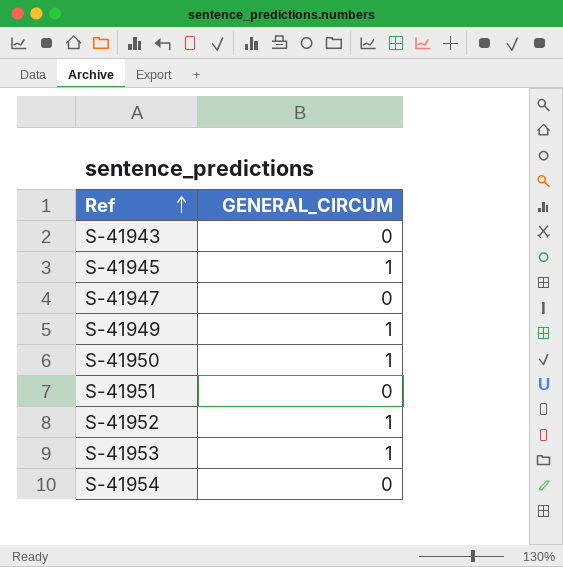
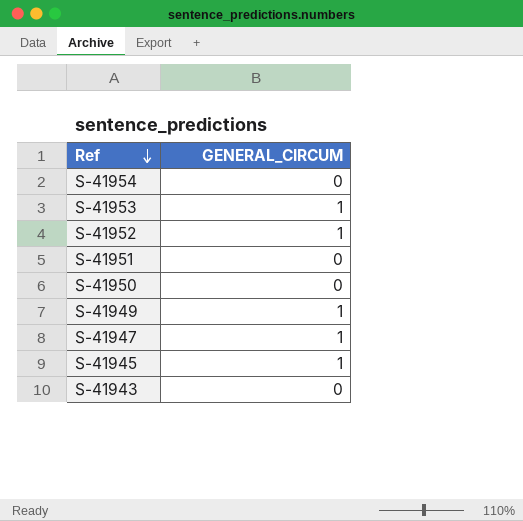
row order: Ref ascending -> Ref descending
S-41950 | GENERAL_CIRCUM: 1 -> 0
S-41947 | GENERAL_CIRCUM: 0 -> 1

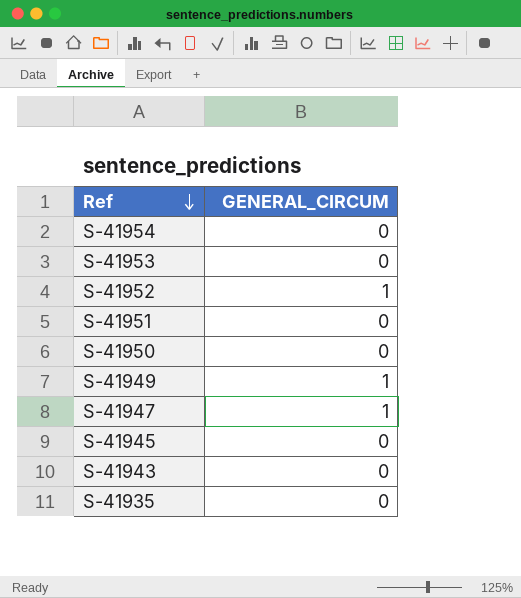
S-41953 | GENERAL_CIRCUM: 1 -> 0
S-41945 | GENERAL_CIRCUM: 1 -> 0
row S-41935: none -> 0

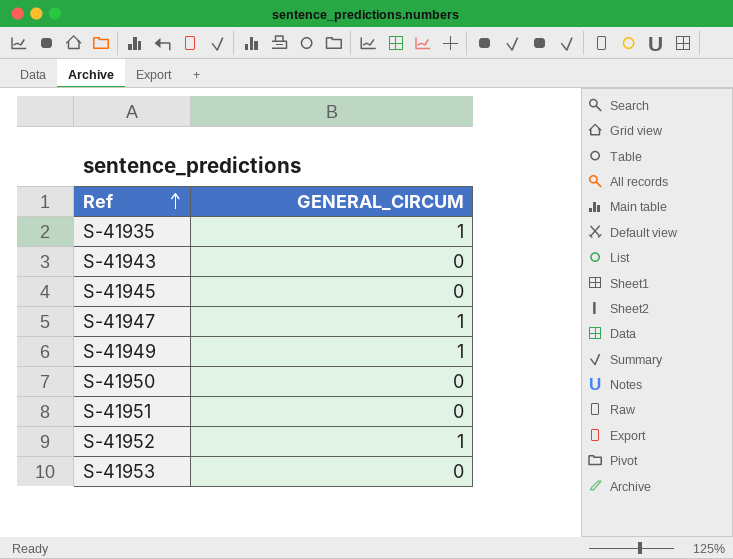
row order: Ref descending -> Ref ascending
row S-41954: 0 -> none
S-41935 | GENERAL_CIRCUM: 0 -> 1

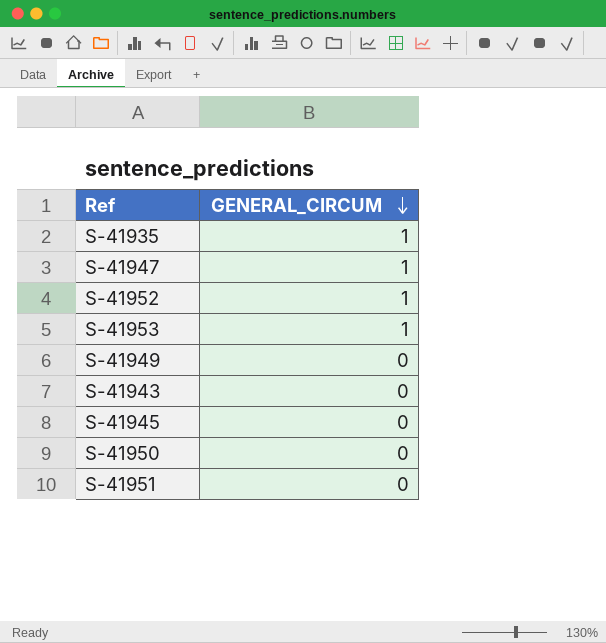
row order: Ref ascending -> GENERAL_CIRCUM descending
S-41953 | GENERAL_CIRCUM: 0 -> 1
S-41949 | GENERAL_CIRCUM: 1 -> 0

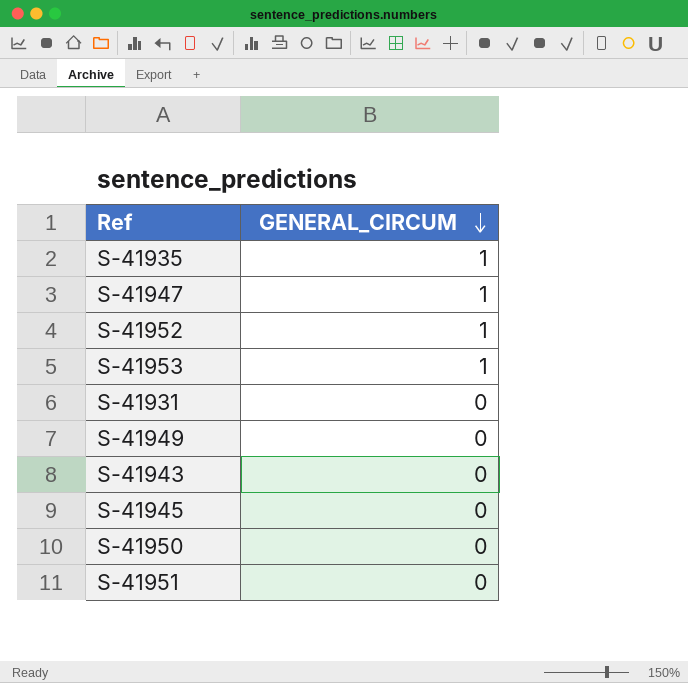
row S-41931: none -> 0

